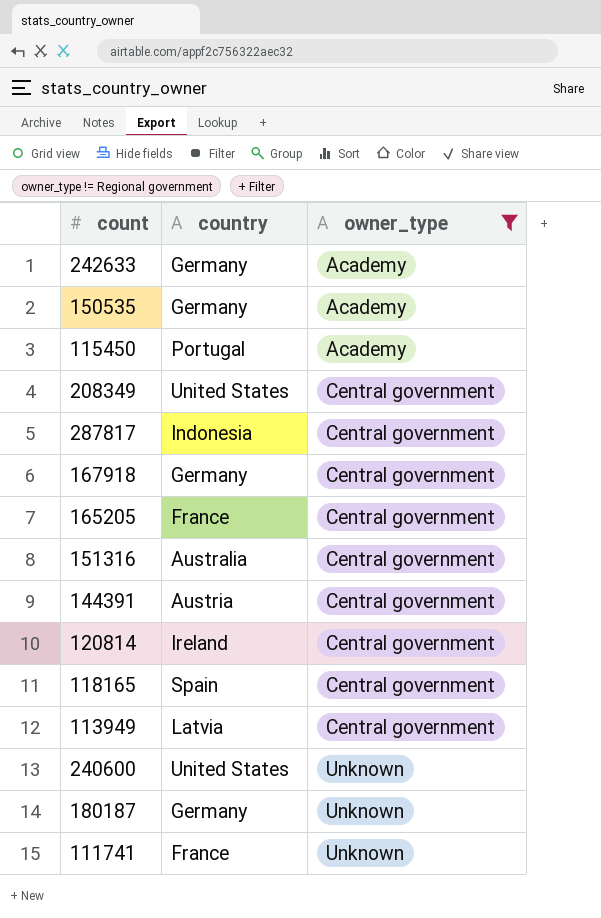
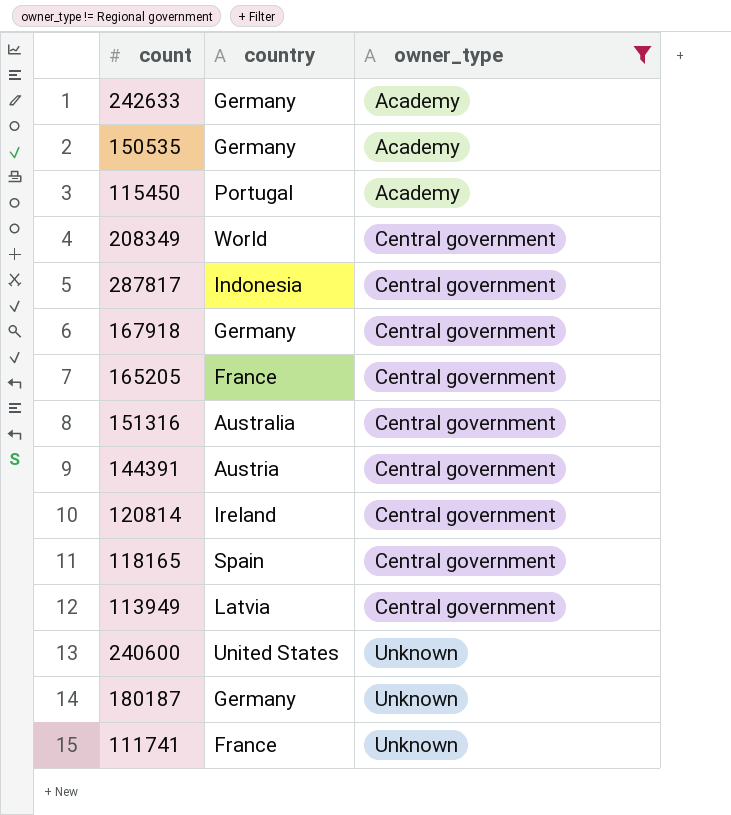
208349 | country: United States -> World

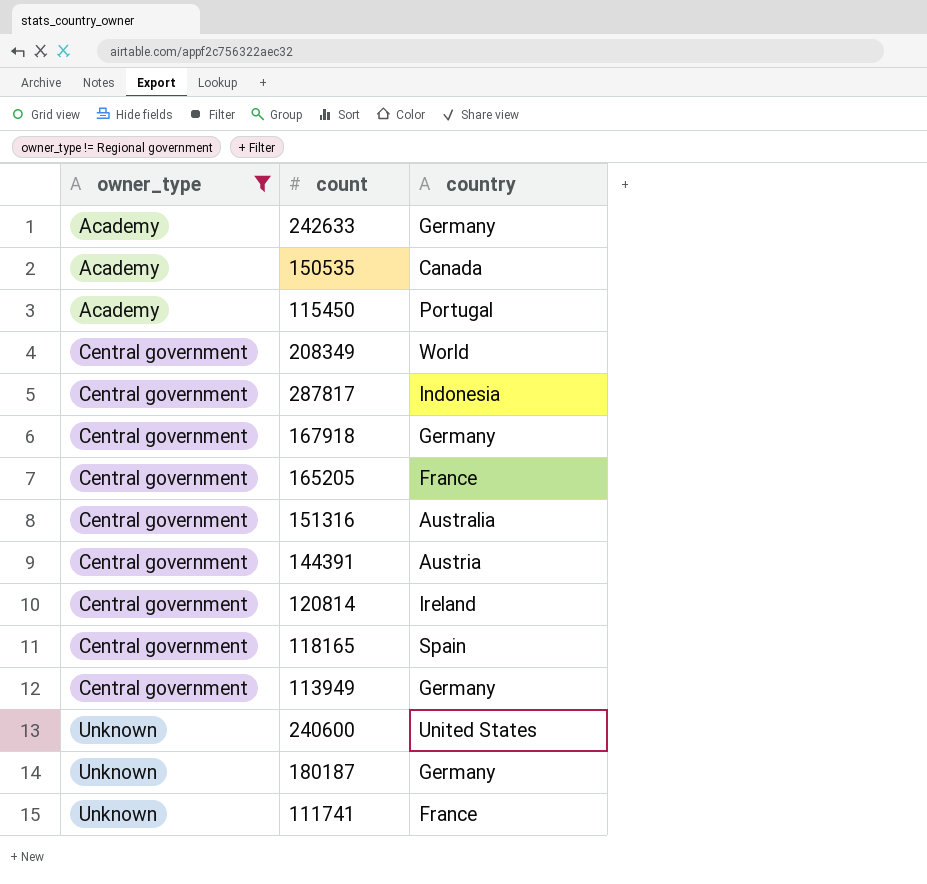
column owner_type | position: 3 -> 1
150535 | country: Germany -> Canada
113949 | country: Latvia -> Germany

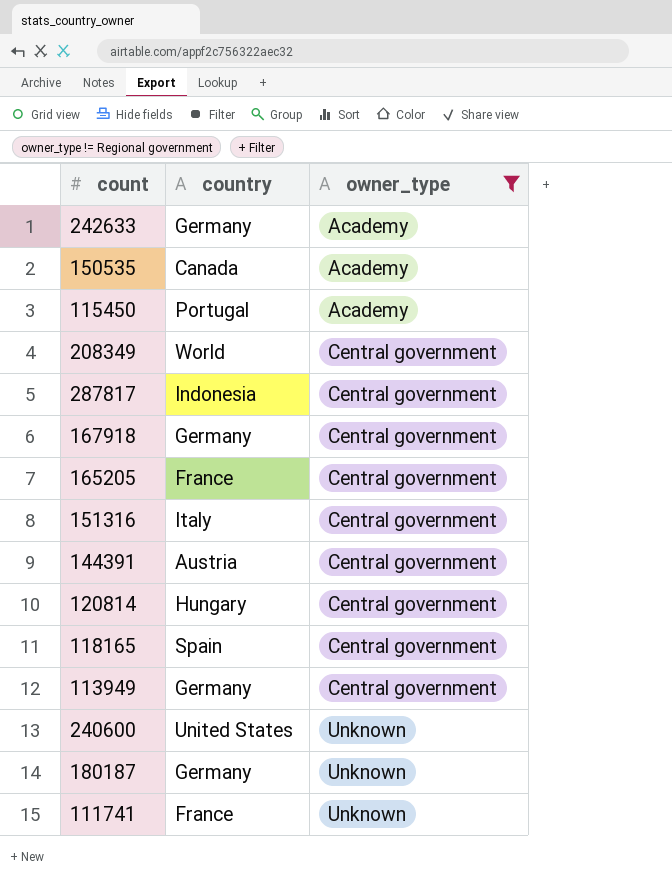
column owner_type | position: 1 -> 3
151316 | country: Australia -> Italy
120814 | country: Ireland -> Hungary

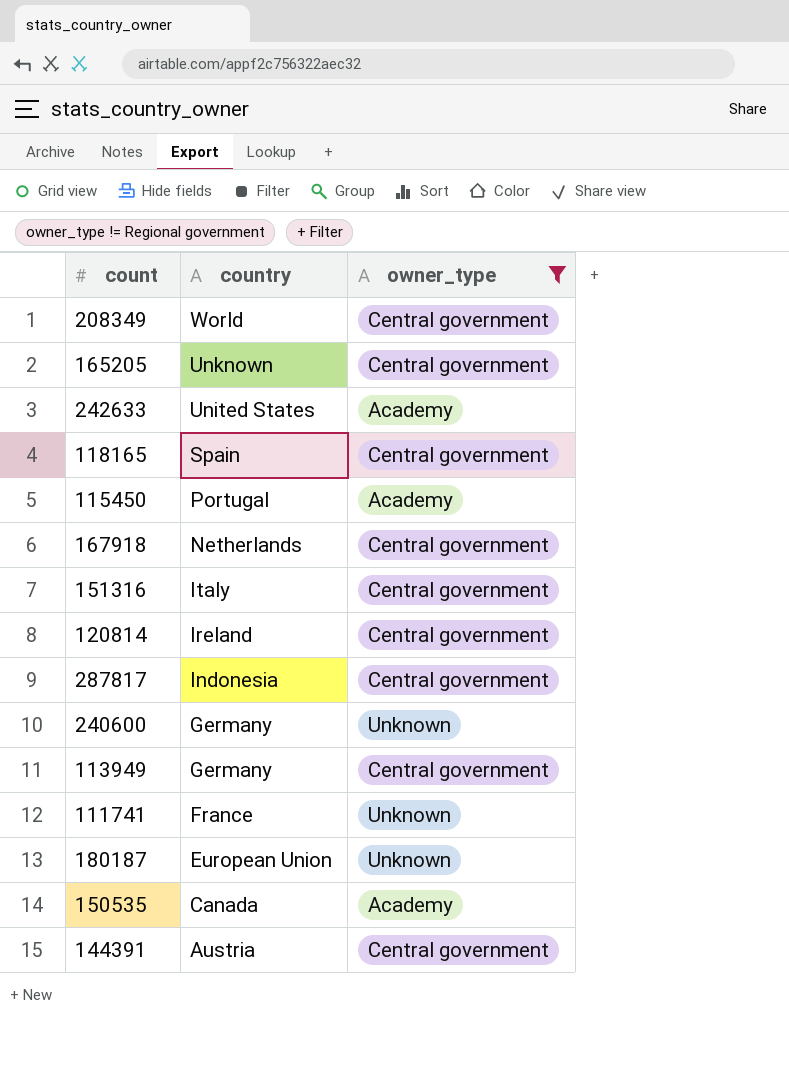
row order: owner_type ascending -> country descending
165205 | country: France -> Unknown
242633 | country: Germany -> United States
167918 | country: Germany -> Netherlands
120814 | country: Hungary -> Ireland
240600 | country: United States -> Germany
180187 | country: Germany -> European Union

